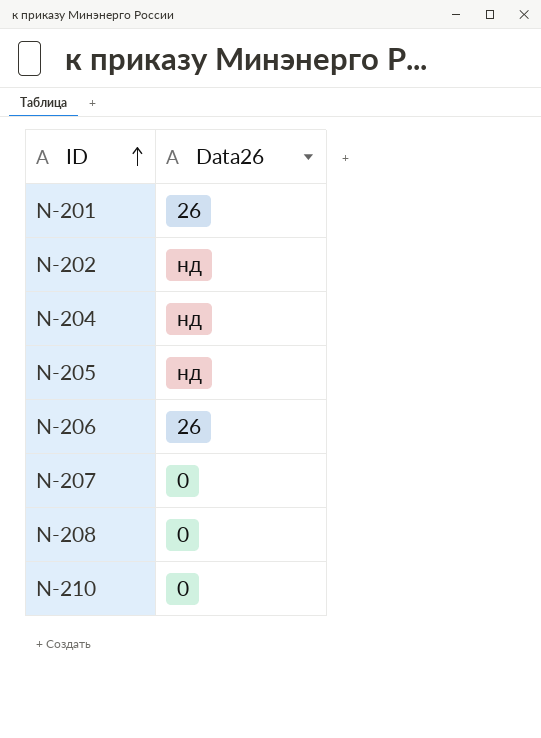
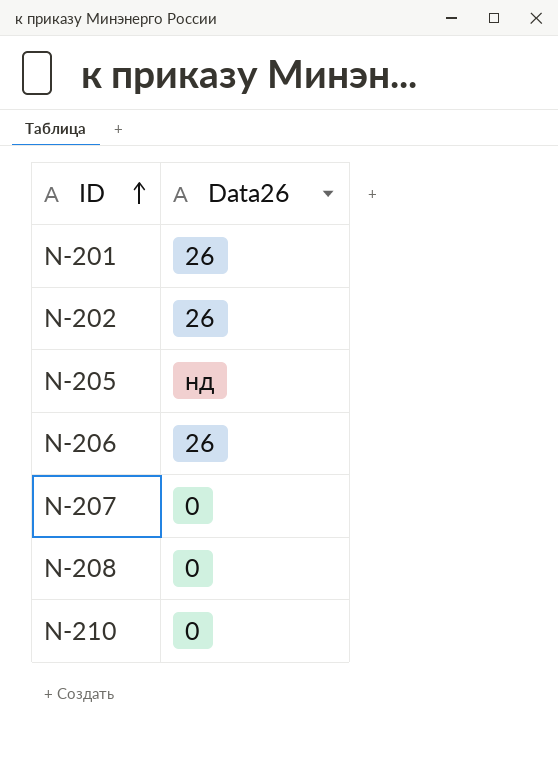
row N-204: нд -> none
N-202 | Data26: нд -> 26

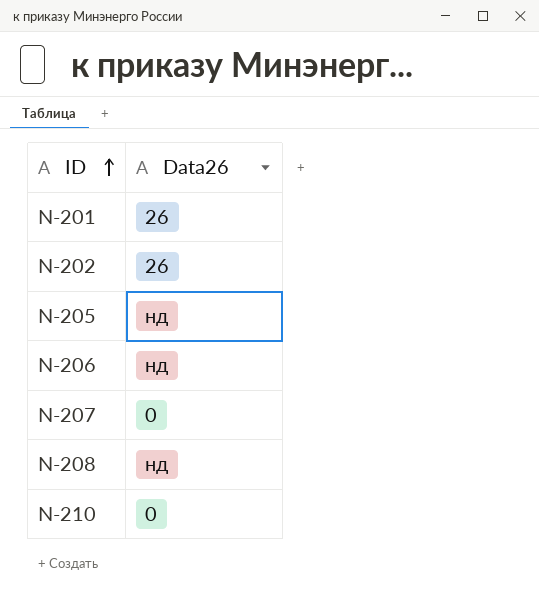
N-206 | Data26: 26 -> нд
N-208 | Data26: 0 -> нд

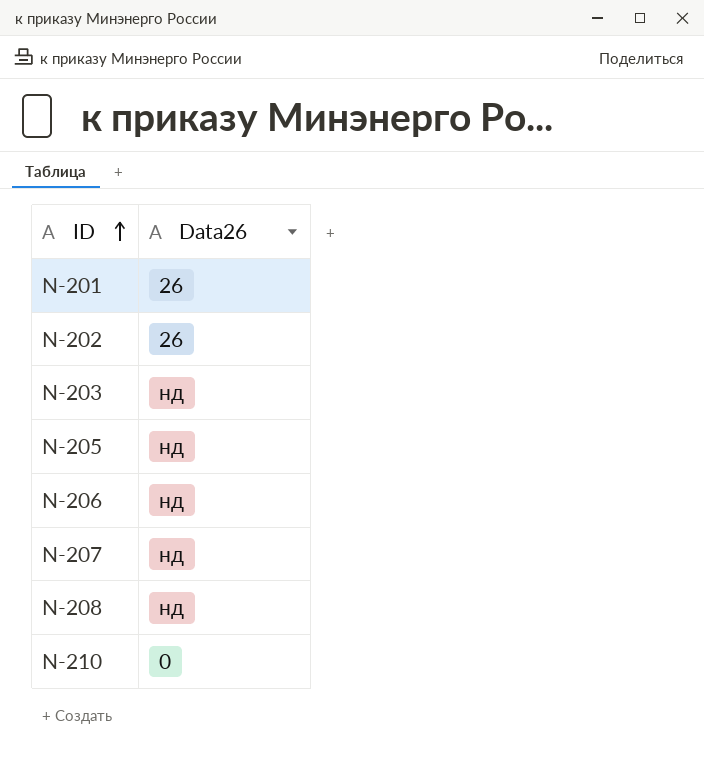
row N-203: none -> нд
N-207 | Data26: 0 -> нд

